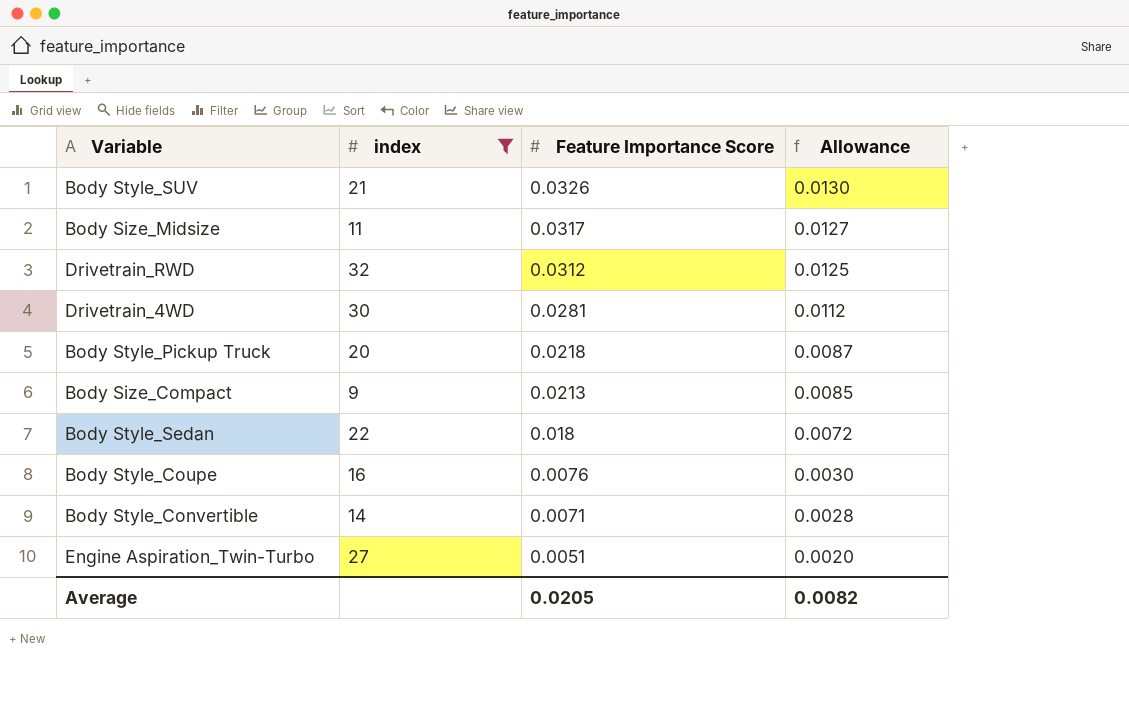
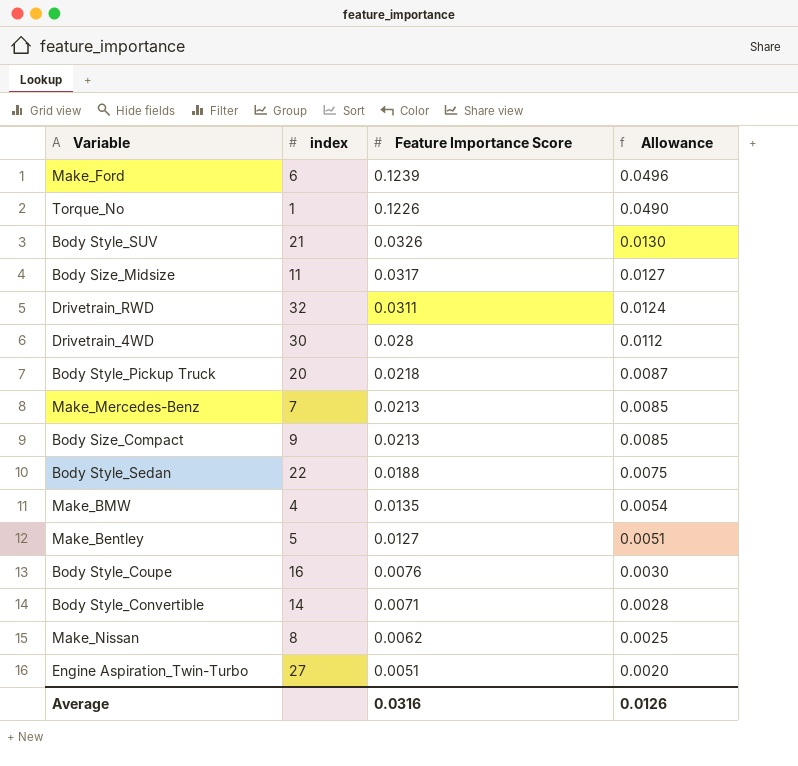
filter: index >= 9 -> none
Drivetrain_RWD | Feature Importance Score: 0.0312 -> 0.0311
Drivetrain_RWD | Allowance: 0.0125 -> 0.0124
Drivetrain_4WD | Feature Importance Score: 0.0281 -> 0.028
Body Style_Sedan | Feature Importance Score: 0.018 -> 0.0188
Body Style_Sedan | Allowance: 0.0072 -> 0.0075
Average | Feature Importance Score: 0.0205 -> 0.0316
Average | Allowance: 0.0082 -> 0.0126

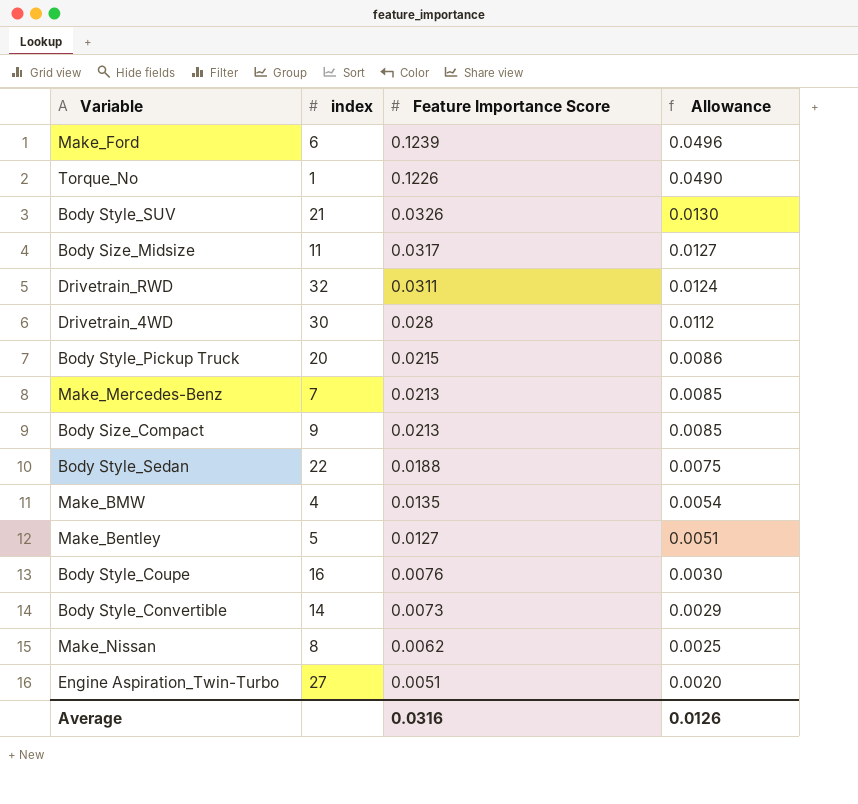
Body Style_Pickup Truck | Feature Importance Score: 0.0218 -> 0.0215
Body Style_Pickup Truck | Allowance: 0.0087 -> 0.0086
Body Style_Convertible | Feature Importance Score: 0.0071 -> 0.0073
Body Style_Convertible | Allowance: 0.0028 -> 0.0029

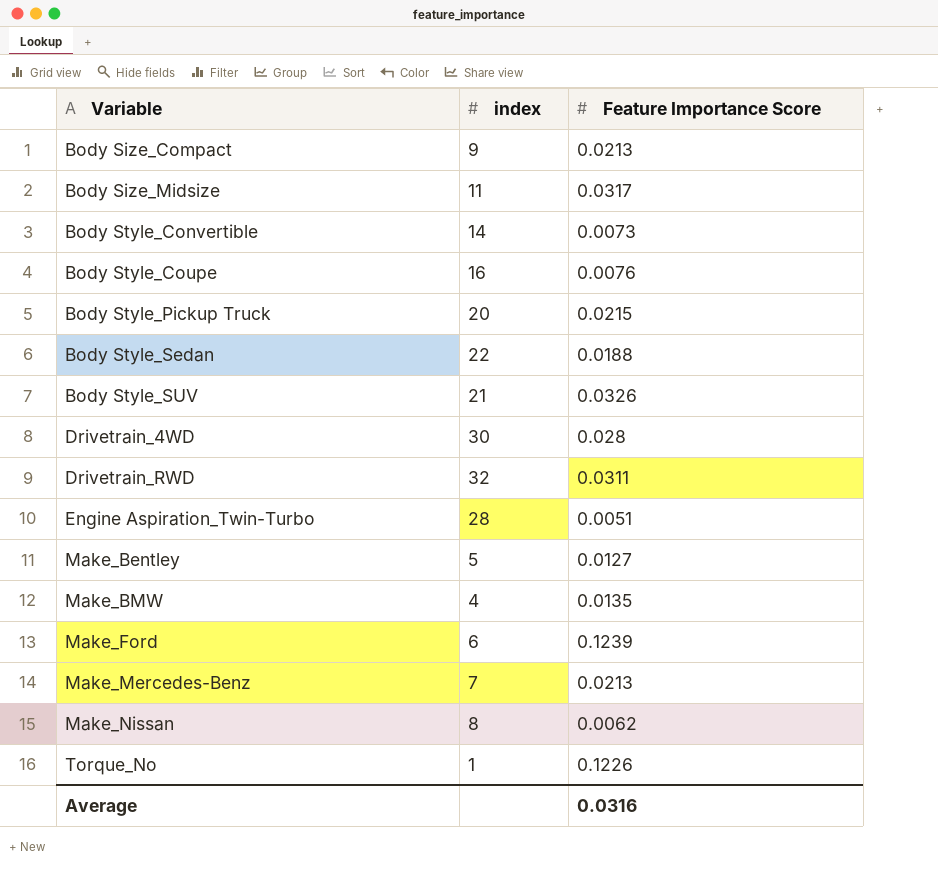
row order: Feature Importance Score descending -> Variable ascending
column Allowance | formula: [Feature Importance Score] * 0.4 -> none
Engine Aspiration_Twin-Turbo | index: 27 -> 28

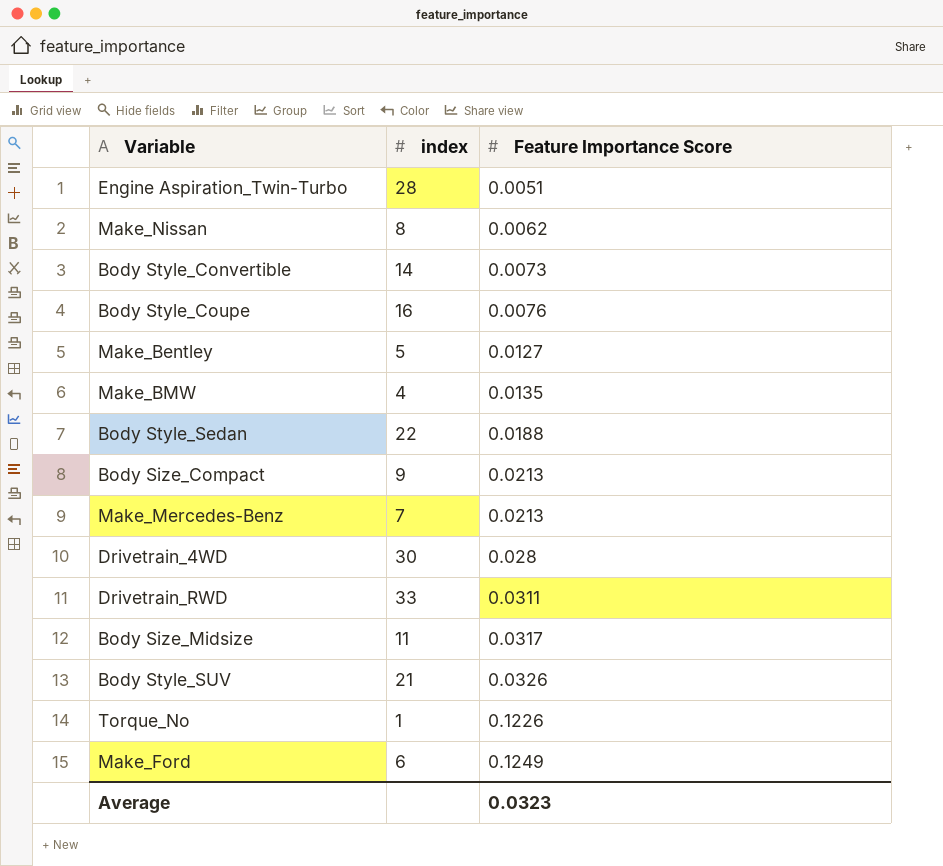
row order: Variable ascending -> Feature Importance Score ascending
row Body Style_Pickup Truck: 20 | 0.0215 -> none
Drivetrain_RWD | index: 32 -> 33
Make_Ford | Feature Importance Score: 0.1239 -> 0.1249
Average | Feature Importance Score: 0.0316 -> 0.0323

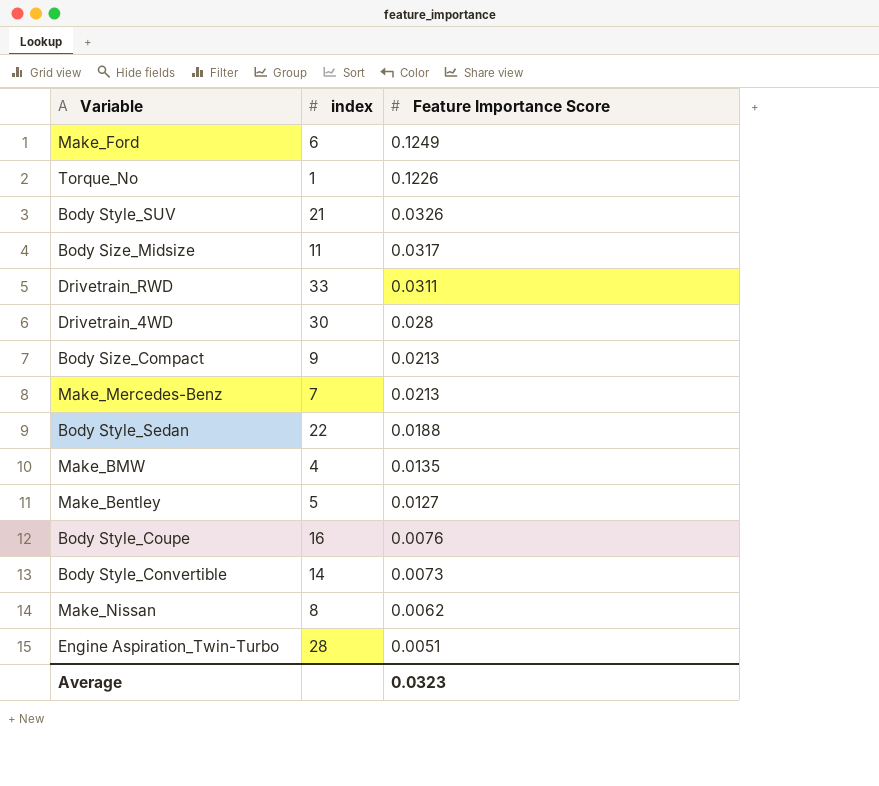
row order: Feature Importance Score ascending -> Feature Importance Score descending

